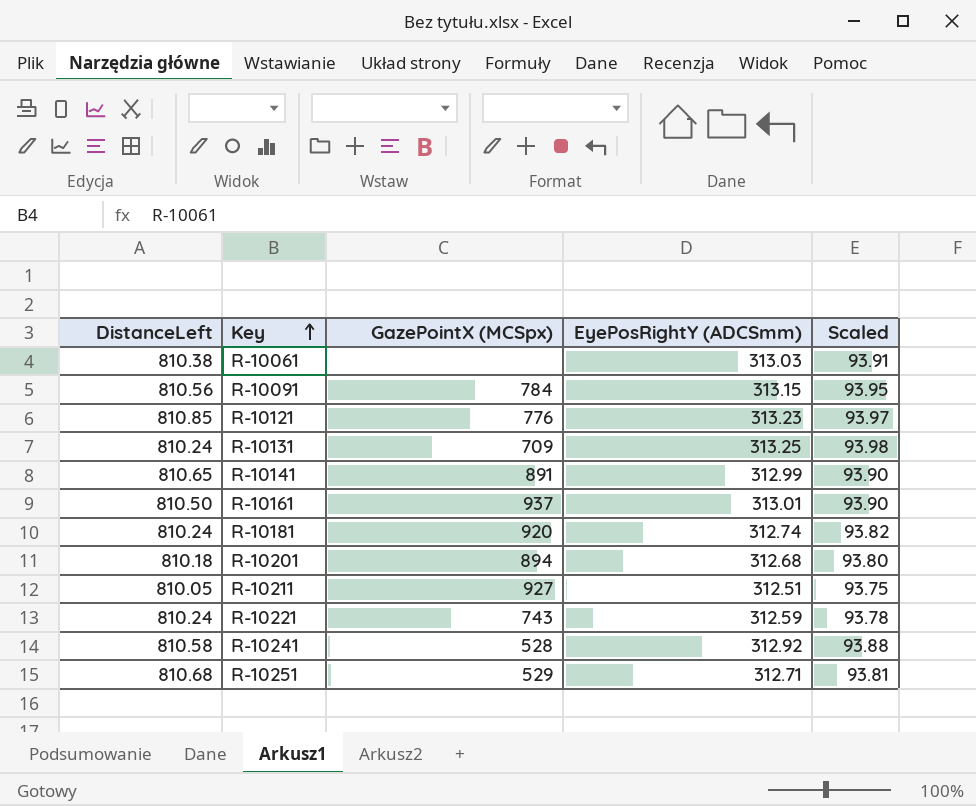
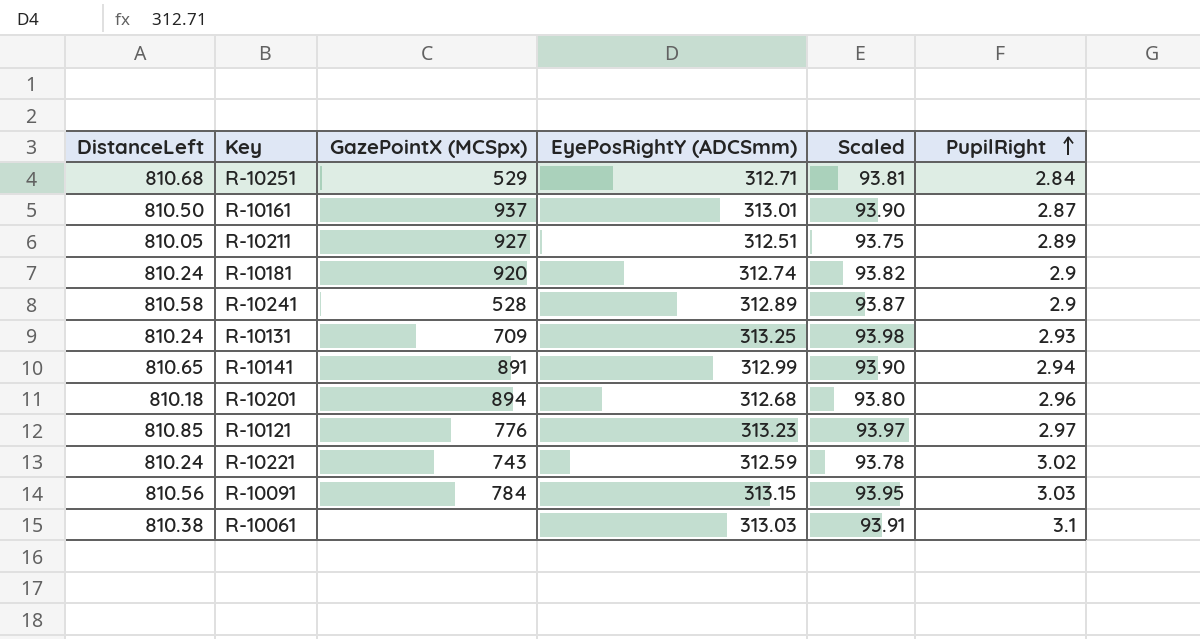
row order: Key ascending -> PupilRight ascending
column PupilRight | position: none -> 6
R-10241 | EyePosRightY (ADCSmm): 312.92 -> 312.89
R-10241 | Scaled: 93.88 -> 93.87

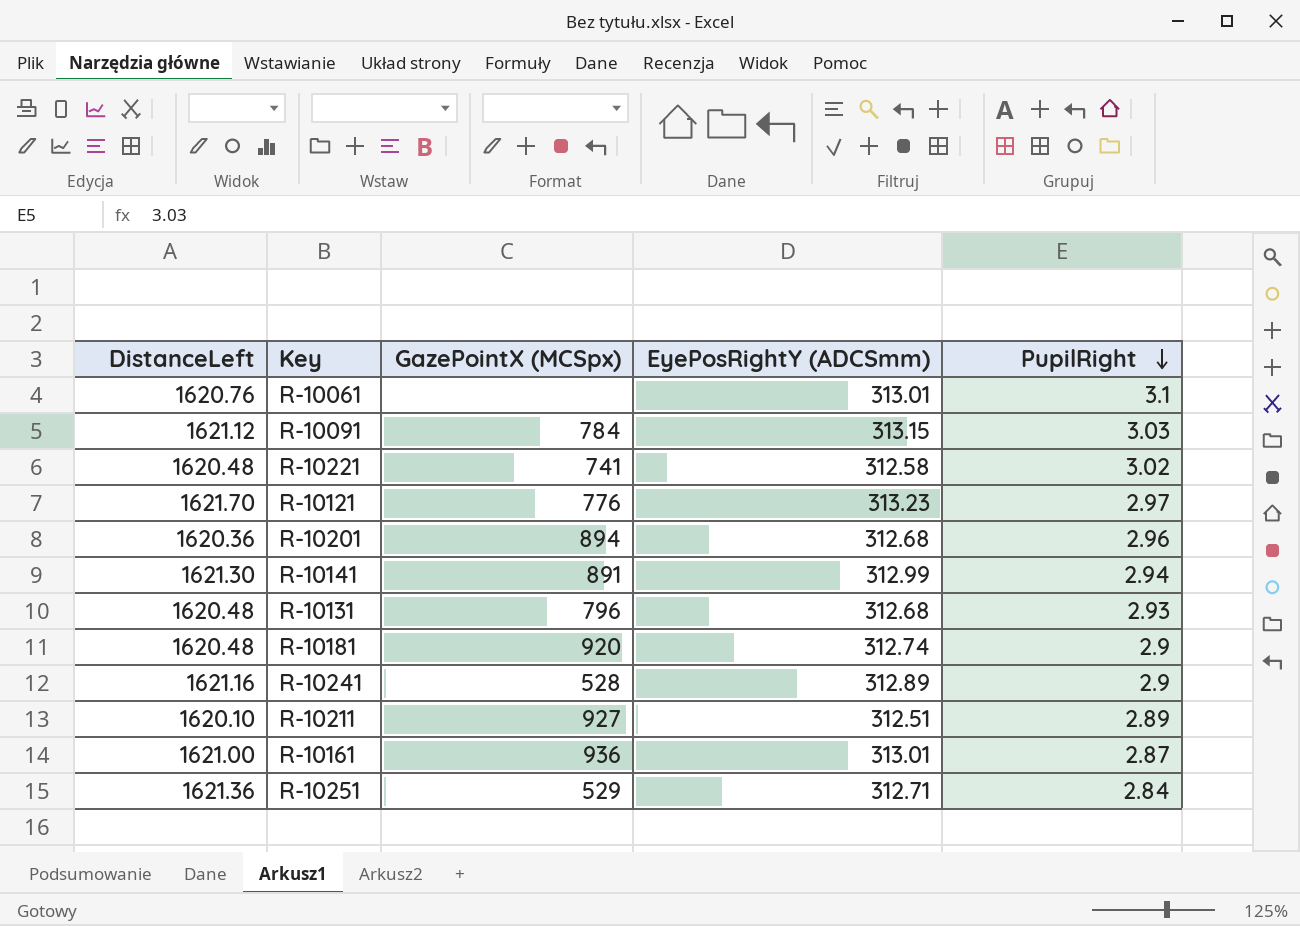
row order: PupilRight ascending -> PupilRight descending
column Scaled | formula: [EyePosRightY (ADCSmm)] * 0.3 -> none
R-10061 | DistanceLeft: 810.38 -> 1620.76
R-10061 | EyePosRightY (ADCSmm): 313.03 -> 313.01
R-10091 | DistanceLeft: 810.56 -> 1621.12
R-10221 | DistanceLeft: 810.24 -> 1620.48
R-10221 | GazePointX (MCSpx): 743 -> 741
R-10221 | EyePosRightY (ADCSmm): 312.59 -> 312.58
R-10121 | DistanceLeft: 810.85 -> 1621.70
R-10201 | DistanceLeft: 810.18 -> 1620.36
R-10141 | DistanceLeft: 810.65 -> 1621.30
R-10131 | DistanceLeft: 810.24 -> 1620.48
R-10131 | GazePointX (MCSpx): 709 -> 796
R-10131 | EyePosRightY (ADCSmm): 313.25 -> 312.68
R-10181 | DistanceLeft: 810.24 -> 1620.48
R-10241 | DistanceLeft: 810.58 -> 1621.16
R-10211 | DistanceLeft: 810.05 -> 1620.10
R-10161 | DistanceLeft: 810.50 -> 1621.00
R-10161 | GazePointX (MCSpx): 937 -> 936
R-10251 | DistanceLeft: 810.68 -> 1621.36

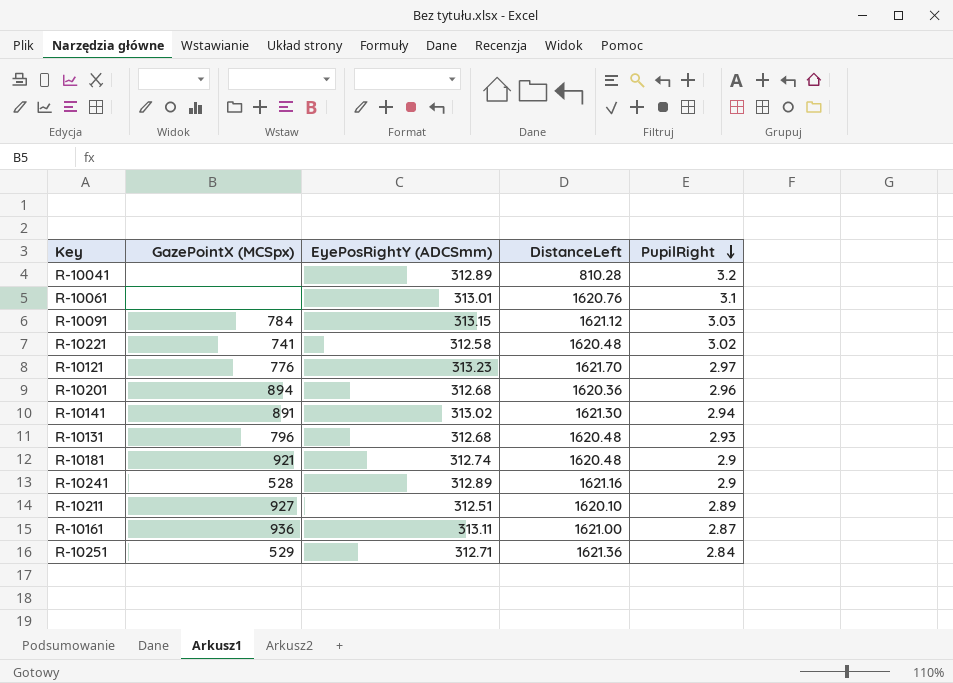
column DistanceLeft | position: 1 -> 4
row R-10041: none -> none | 312.89 | 810.28 | 3.2
R-10141 | EyePosRightY (ADCSmm): 312.99 -> 313.02
R-10181 | GazePointX (MCSpx): 920 -> 921
R-10161 | EyePosRightY (ADCSmm): 313.01 -> 313.11

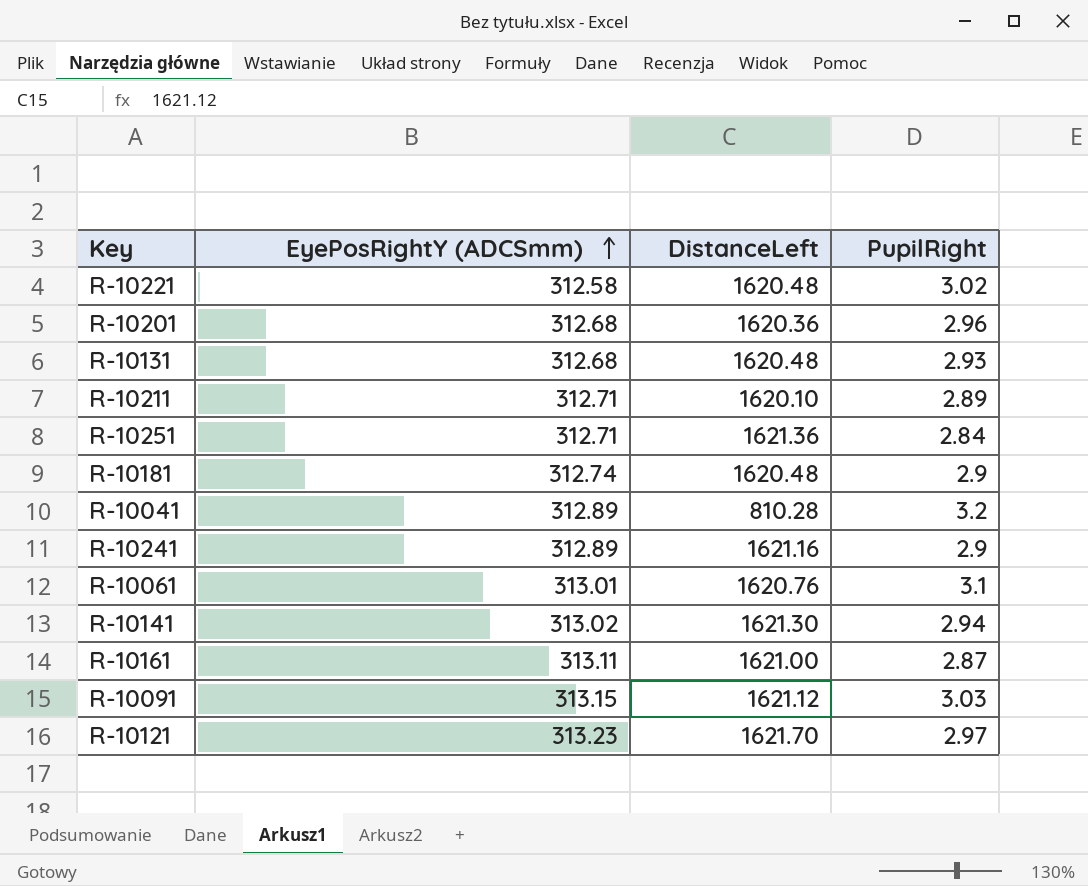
row order: PupilRight descending -> EyePosRightY (ADCSmm) ascending
column GazePointX (MCSpx) | position: 2 -> none
R-10211 | EyePosRightY (ADCSmm): 312.51 -> 312.71

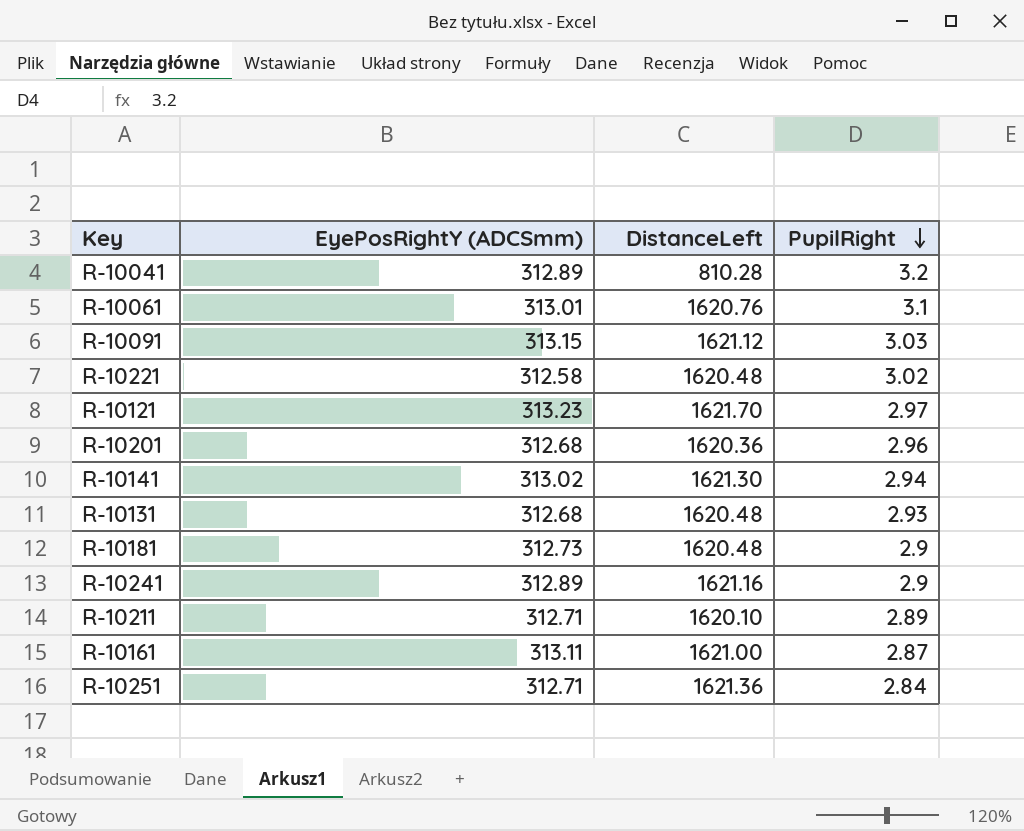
row order: EyePosRightY (ADCSmm) ascending -> PupilRight descending
R-10181 | EyePosRightY (ADCSmm): 312.74 -> 312.73

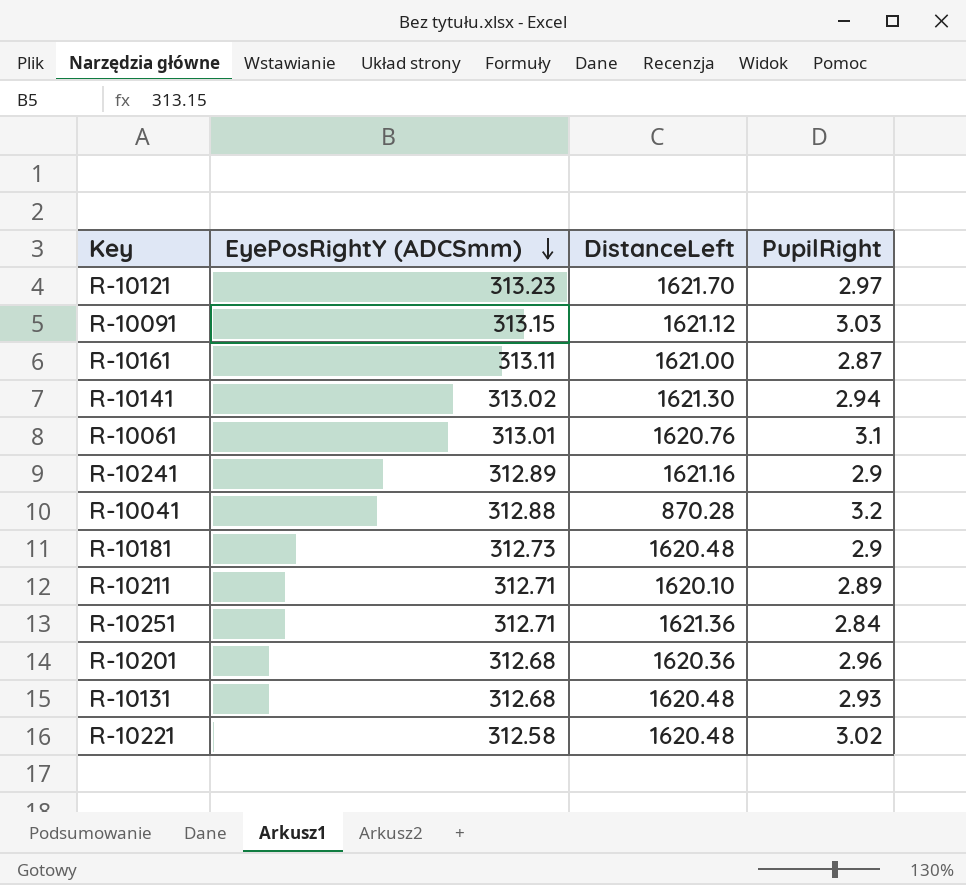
row order: PupilRight descending -> EyePosRightY (ADCSmm) descending
R-10041 | EyePosRightY (ADCSmm): 312.89 -> 312.88
R-10041 | DistanceLeft: 810.28 -> 870.28

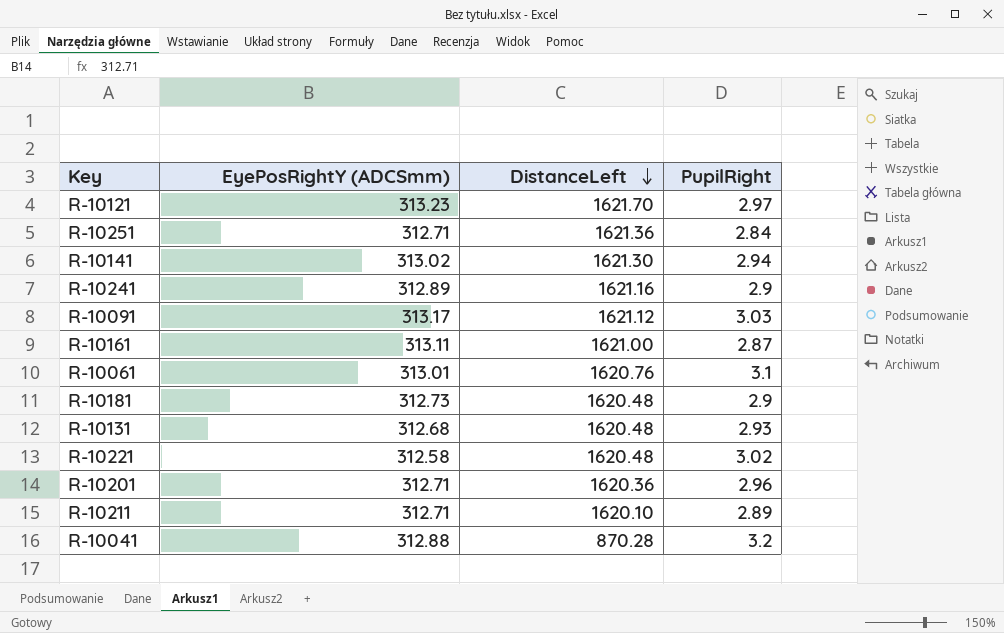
row order: EyePosRightY (ADCSmm) descending -> DistanceLeft descending
R-10091 | EyePosRightY (ADCSmm): 313.15 -> 313.17
R-10201 | EyePosRightY (ADCSmm): 312.68 -> 312.71

